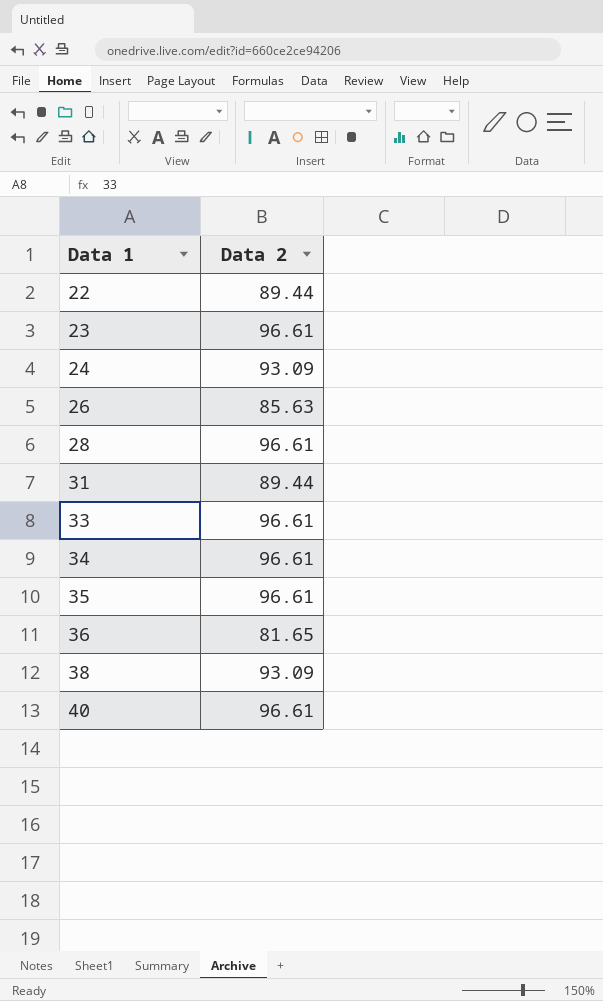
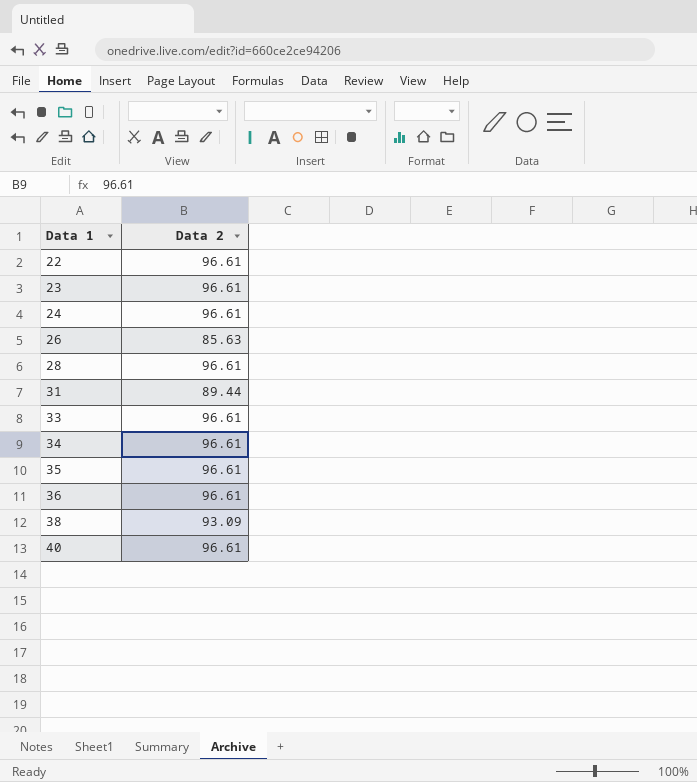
22 | Data 2: 89.44 -> 96.61
24 | Data 2: 93.09 -> 96.61
36 | Data 2: 81.65 -> 96.61

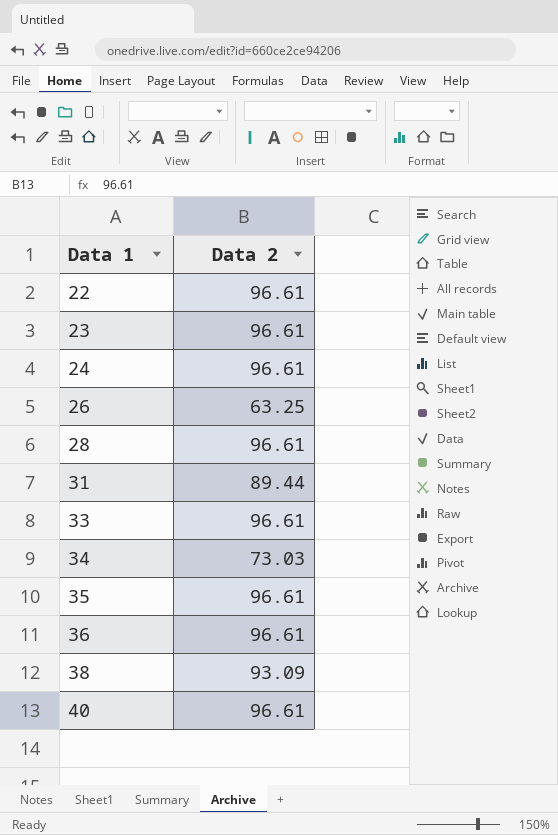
26 | Data 2: 85.63 -> 63.25
34 | Data 2: 96.61 -> 73.03

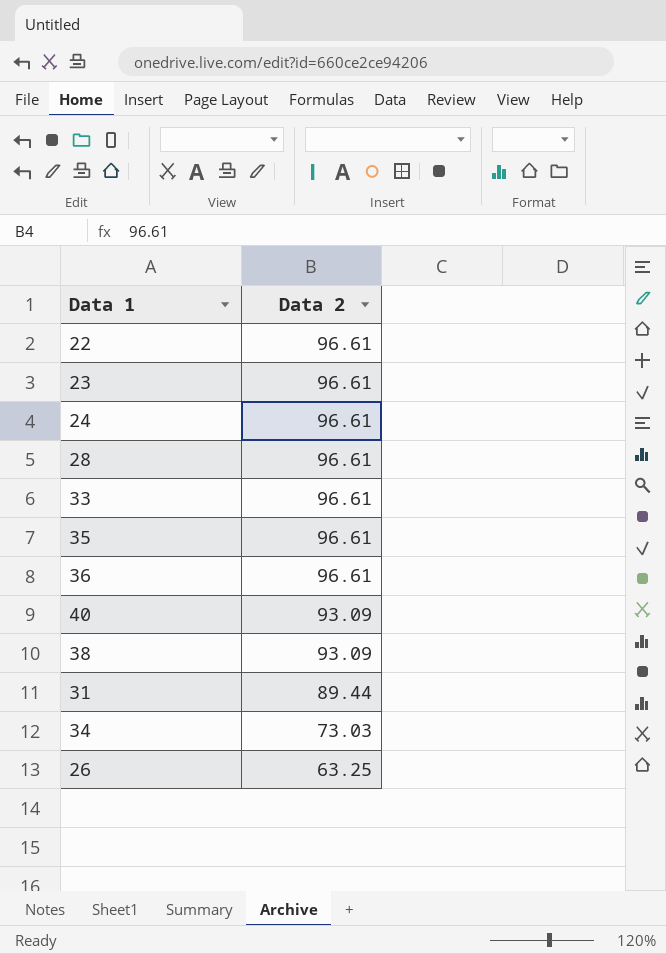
row order: Data 1 ascending -> Data 2 descending
40 | Data 2: 96.61 -> 93.09

